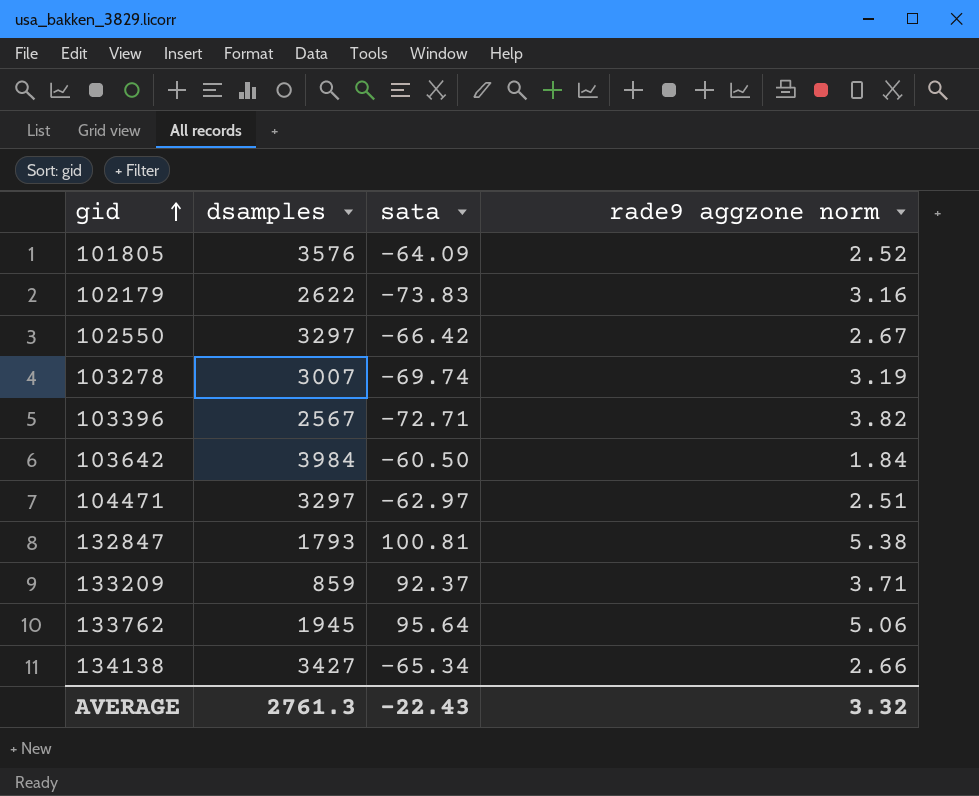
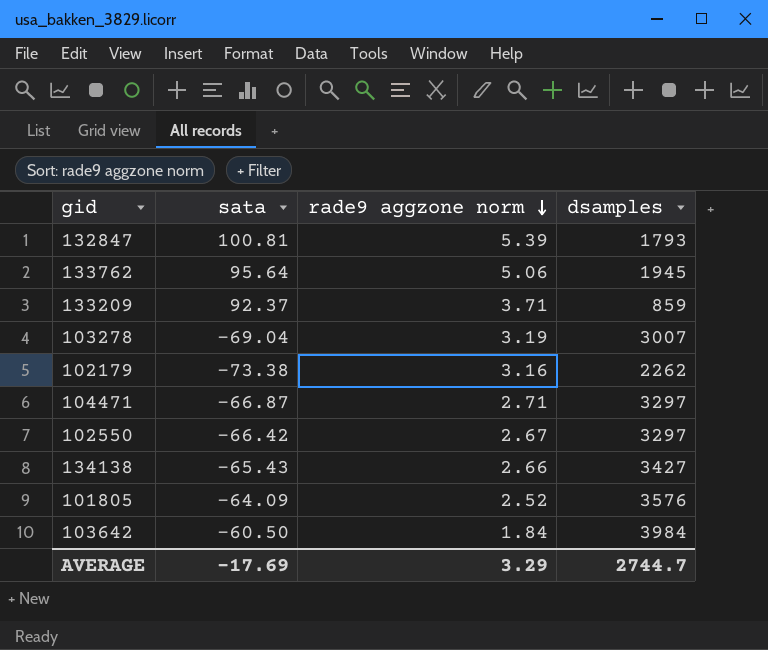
row order: gid ascending -> rade9 aggzone norm descending
column dsamples | position: 2 -> 4
row 103396: 2567 | -72.71 | 3.82 -> none
132847 | rade9 aggzone norm: 5.38 -> 5.39
103278 | sata: -69.74 -> -69.04
102179 | sata: -73.83 -> -73.38
102179 | dsamples: 2622 -> 2262
104471 | sata: -62.97 -> -66.87
104471 | rade9 aggzone norm: 2.51 -> 2.71
134138 | sata: -65.34 -> -65.43
AVERAGE | sata: -22.43 -> -17.69
AVERAGE | rade9 aggzone norm: 3.32 -> 3.29
AVERAGE | dsamples: 2761.3 -> 2744.7

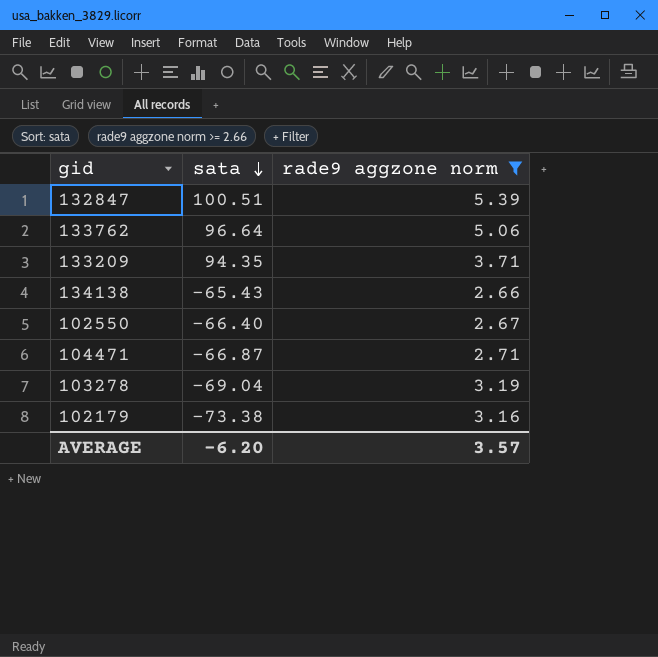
filter: none -> rade9 aggzone norm >= 2.66
row order: rade9 aggzone norm descending -> sata descending
column dsamples | position: 4 -> none
132847 | sata: 100.81 -> 100.51
133762 | sata: 95.64 -> 96.64
133209 | sata: 92.37 -> 94.35
102550 | sata: -66.42 -> -66.40
AVERAGE | sata: -17.69 -> -6.20
AVERAGE | rade9 aggzone norm: 3.29 -> 3.57

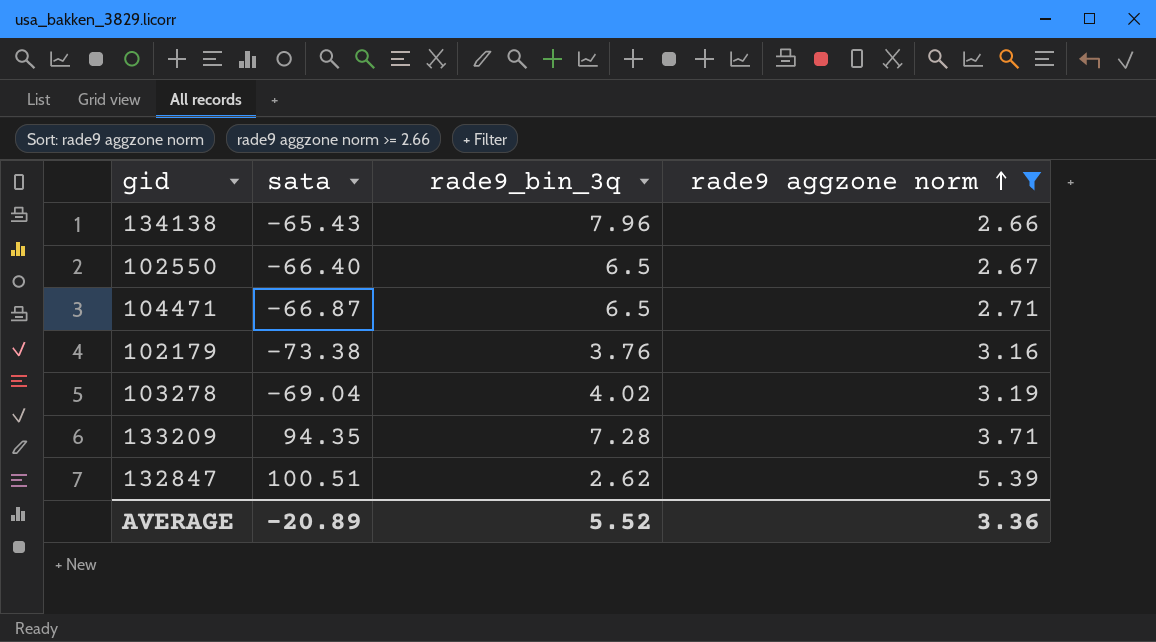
row order: sata descending -> rade9 aggzone norm ascending
column rade9_bin_3q | position: none -> 3
row 133762: 96.64 | 5.06 -> none
AVERAGE | sata: -6.20 -> -20.89
AVERAGE | rade9 aggzone norm: 3.57 -> 3.36

